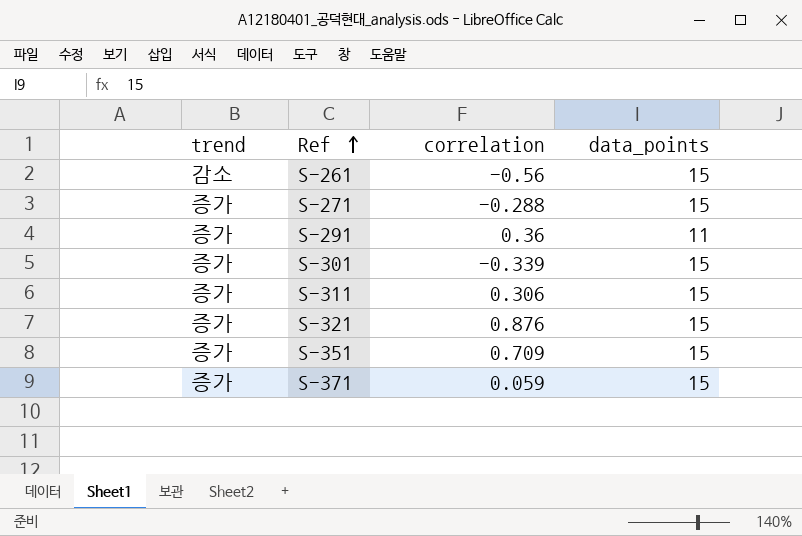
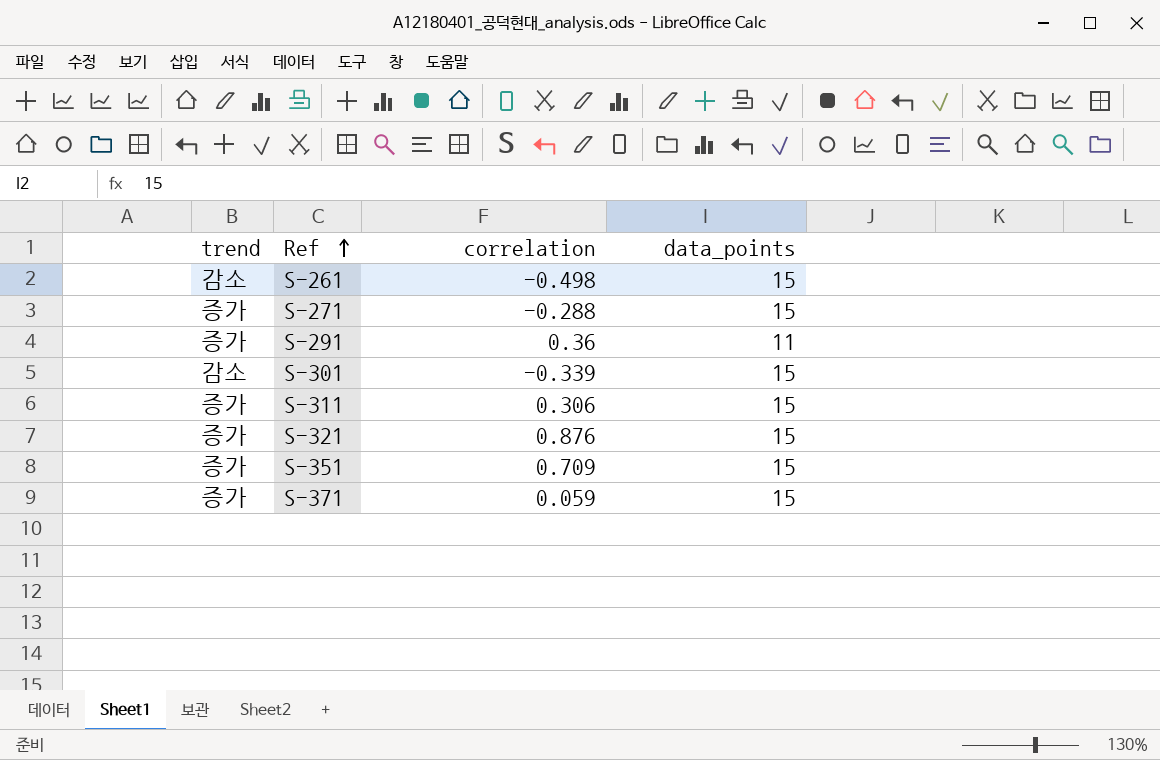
S-261 | correlation: -0.56 -> -0.498
S-301 | trend: 증가 -> 감소

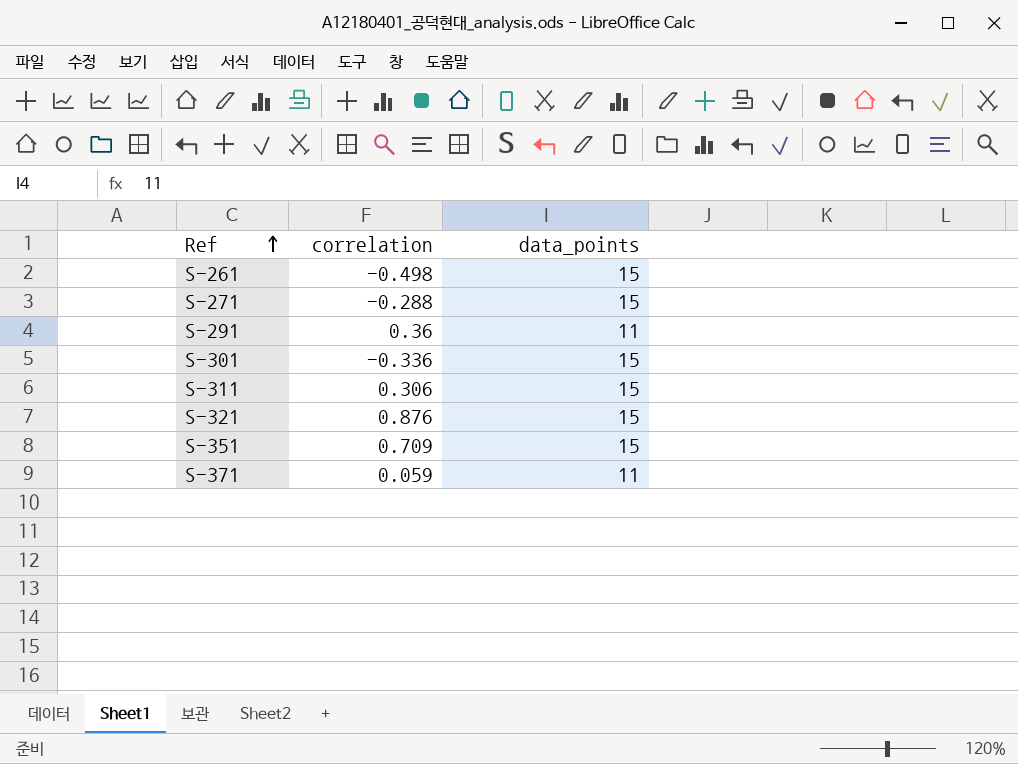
column trend | position: 1 -> none
S-301 | correlation: -0.339 -> -0.336
S-371 | data_points: 15 -> 11

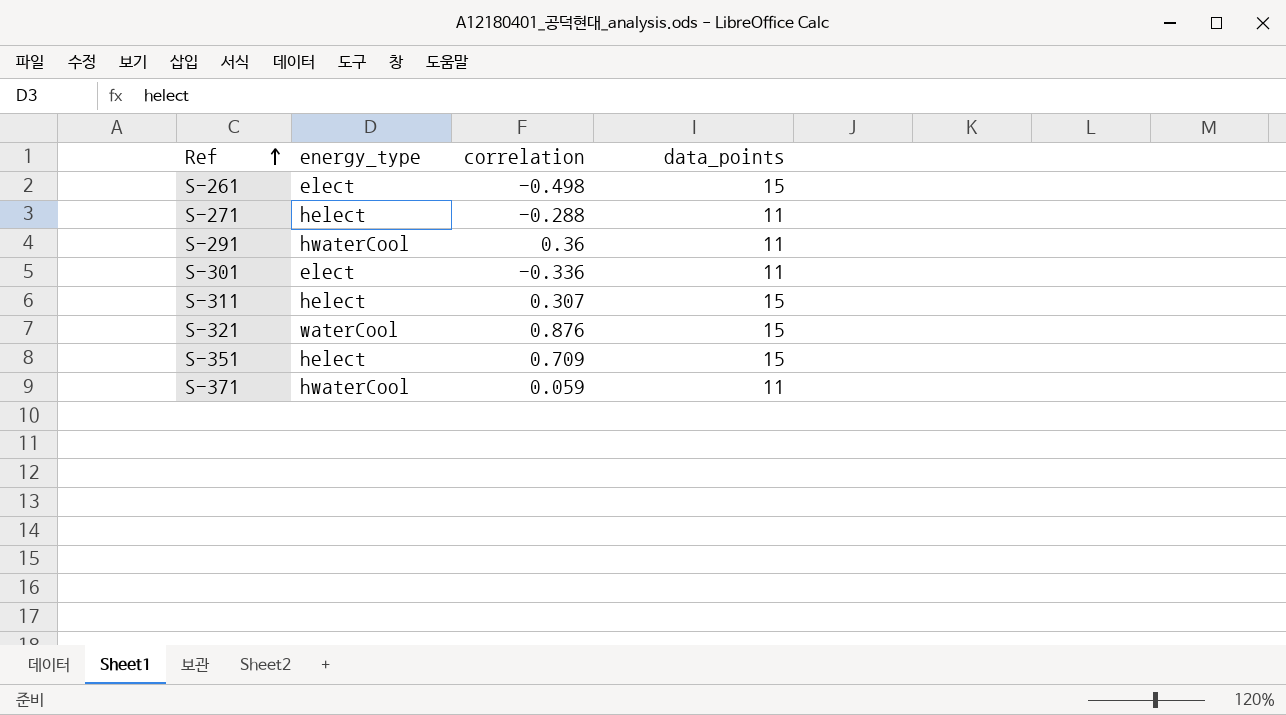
column energy_type | position: none -> 2
S-271 | data_points: 15 -> 11
S-301 | data_points: 15 -> 11
S-311 | correlation: 0.306 -> 0.307

